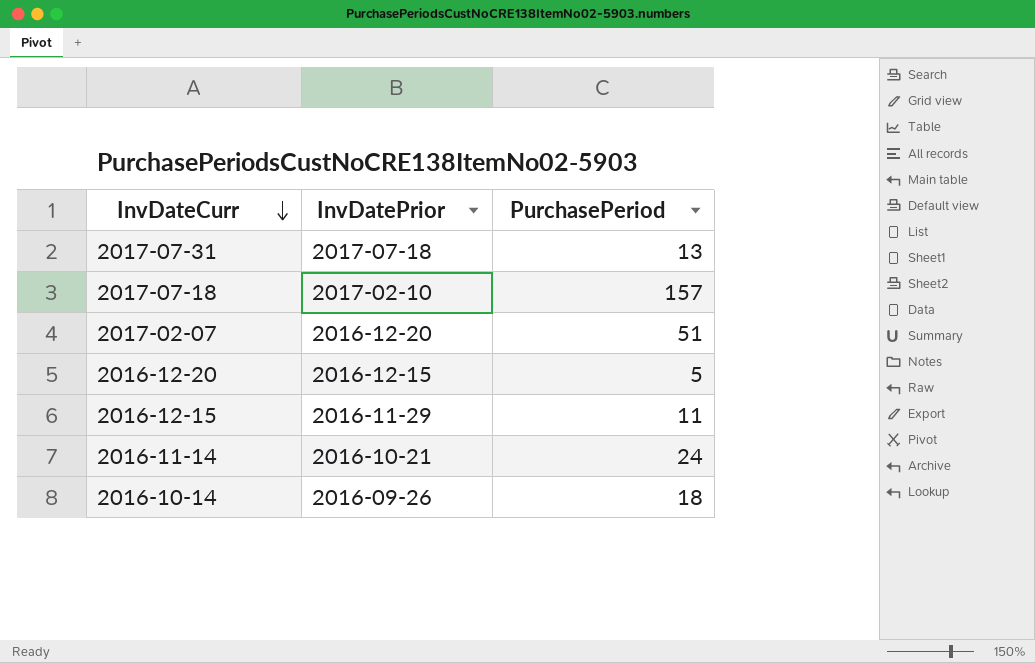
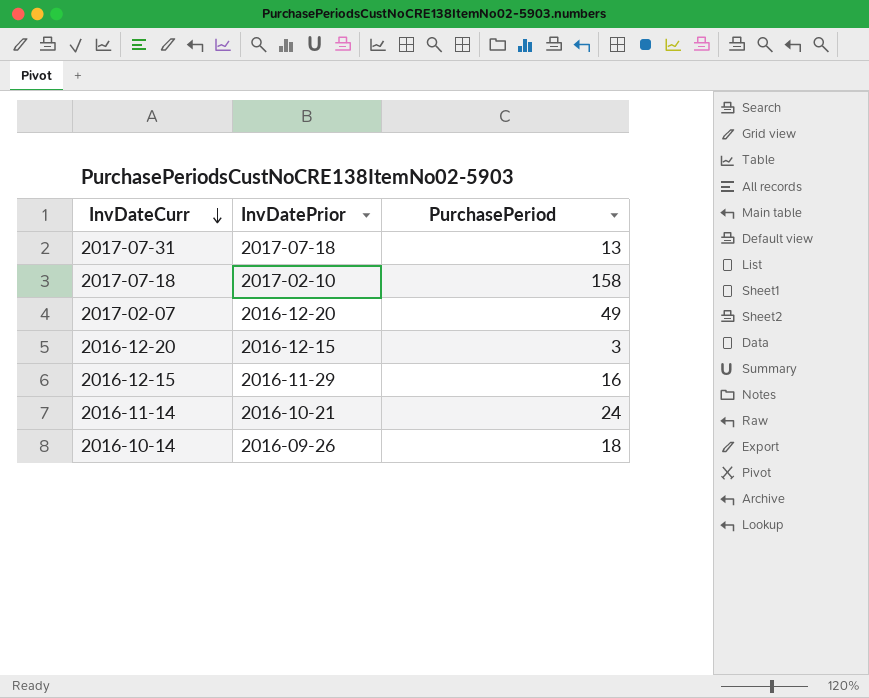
2017-07-18 | PurchasePeriod: 157 -> 158
2017-02-07 | PurchasePeriod: 51 -> 49
2016-12-20 | PurchasePeriod: 5 -> 3
2016-12-15 | PurchasePeriod: 11 -> 16

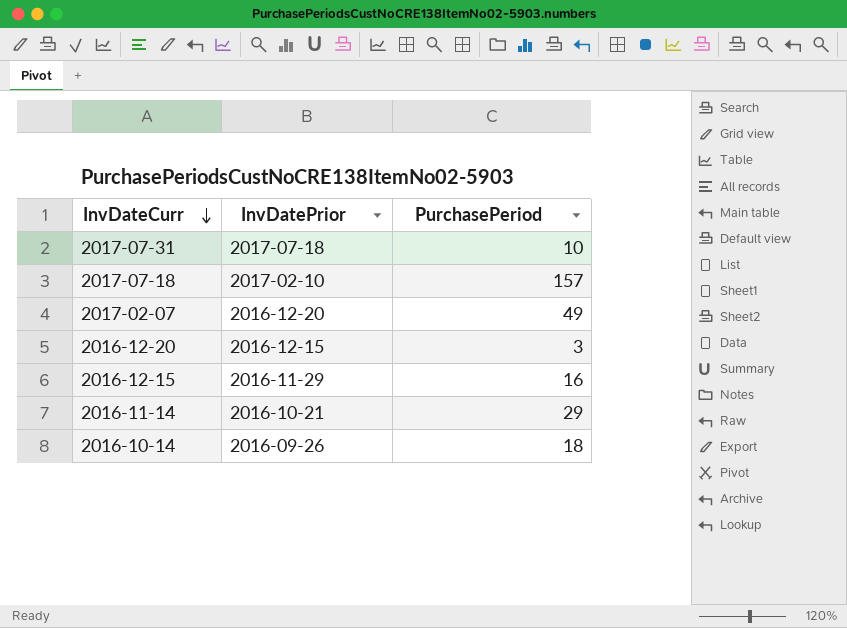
2017-07-31 | PurchasePeriod: 13 -> 10
2017-07-18 | PurchasePeriod: 158 -> 157
2016-11-14 | PurchasePeriod: 24 -> 29

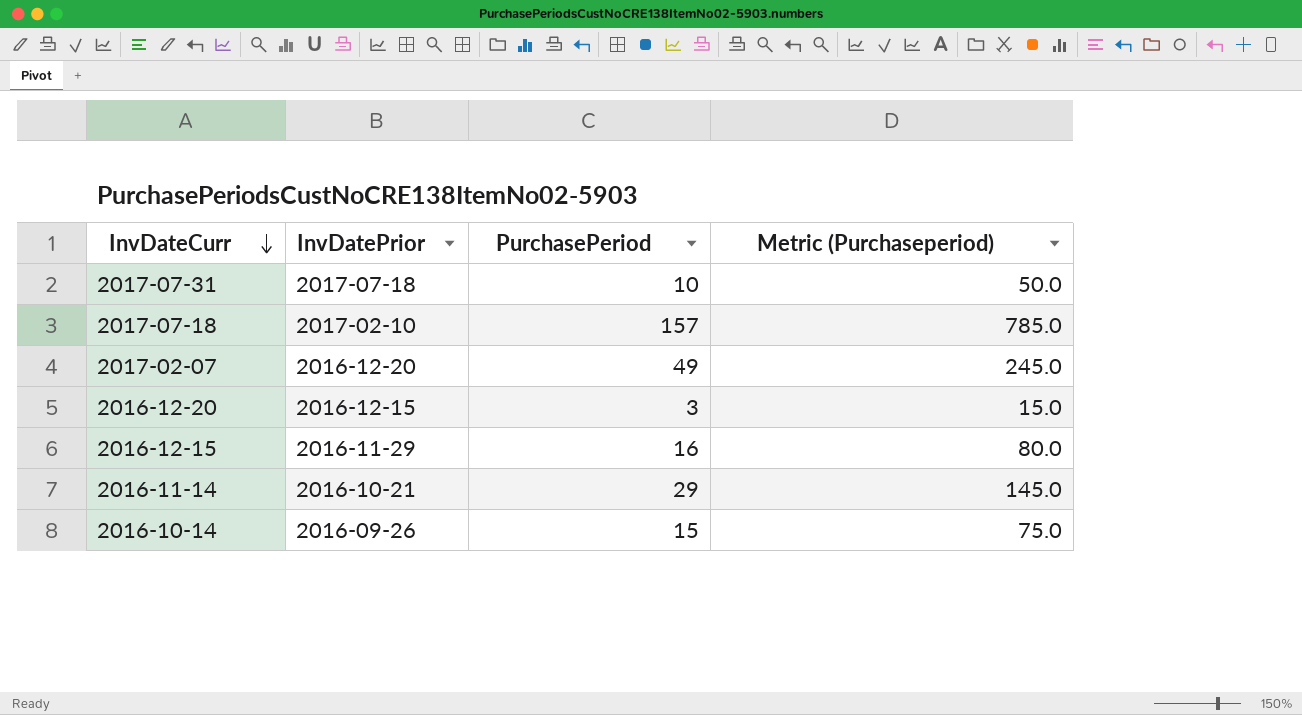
column Metric (Purchaseperiod) | formula: none -> [PurchasePeriod] * 5
2016-10-14 | PurchasePeriod: 18 -> 15

